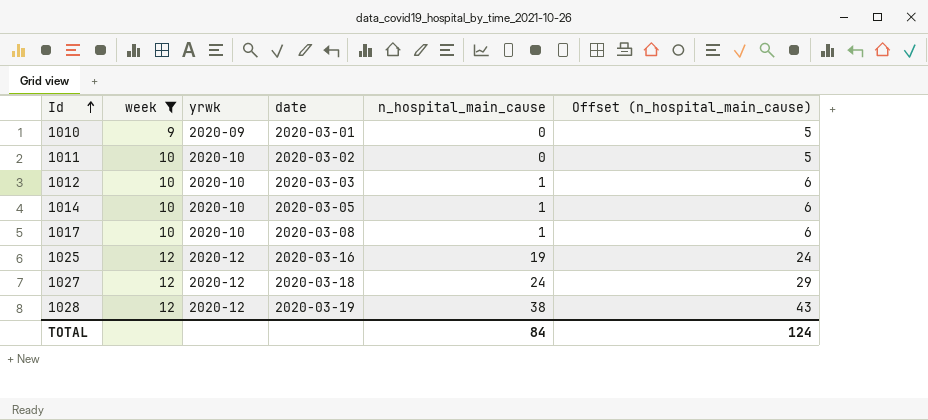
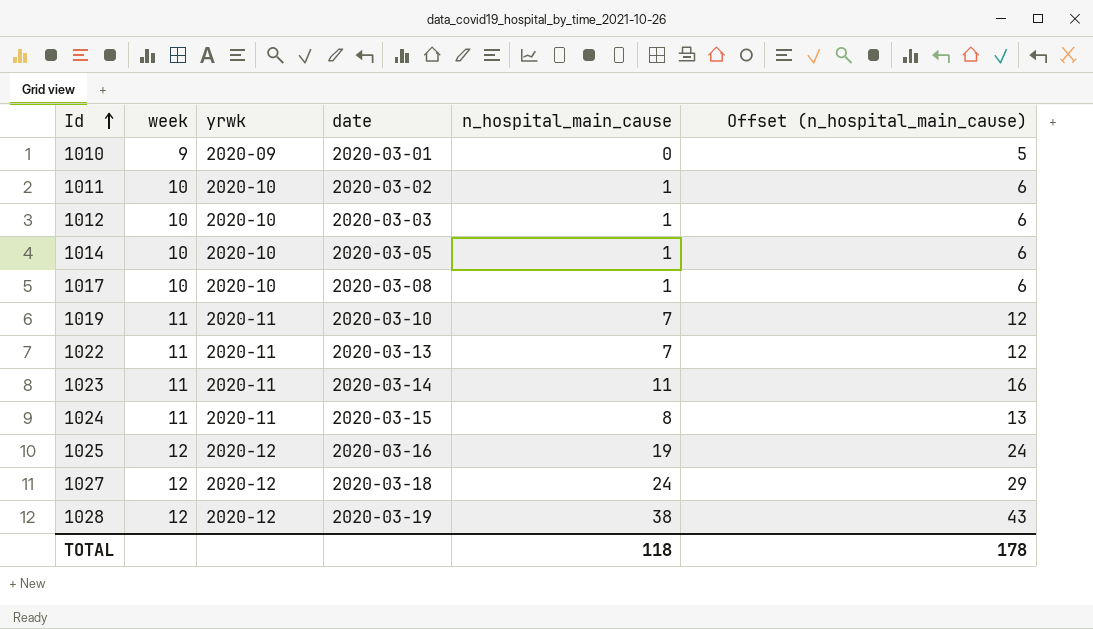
filter: week != 11 -> none
1011 | n_hospital_main_cause: 0 -> 1
1011 | Offset (n_hospital_main_cause): 5 -> 6
TOTAL | n_hospital_main_cause: 84 -> 118
TOTAL | Offset (n_hospital_main_cause): 124 -> 178

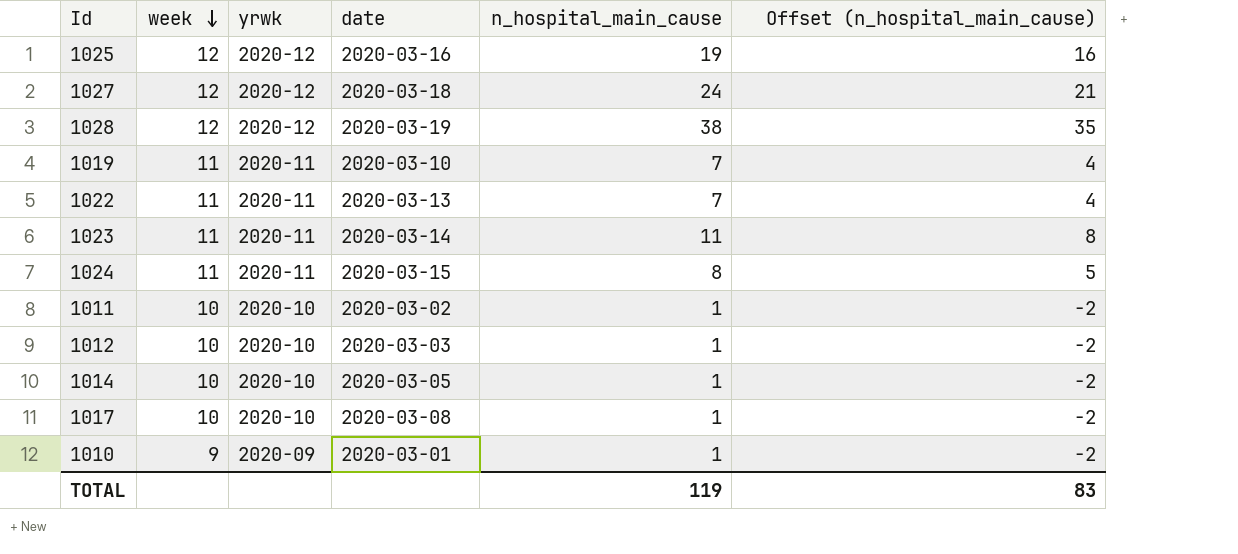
row order: Id ascending -> week descending
column Offset (n_hospital_main_cause) | formula: [n_hospital_main_cause] + 5 -> [n_hospital_main_cause] - 3
1010 | n_hospital_main_cause: 0 -> 1
TOTAL | n_hospital_main_cause: 118 -> 119
TOTAL | Offset (n_hospital_main_cause): 178 -> 83

